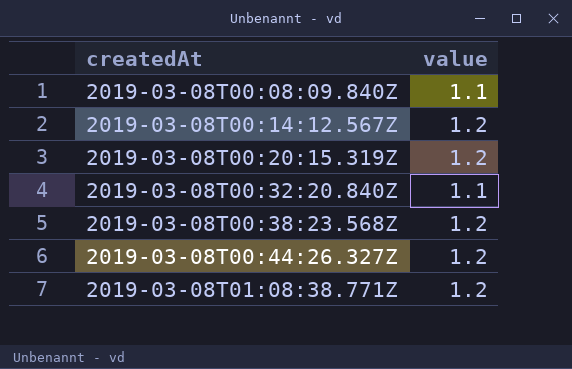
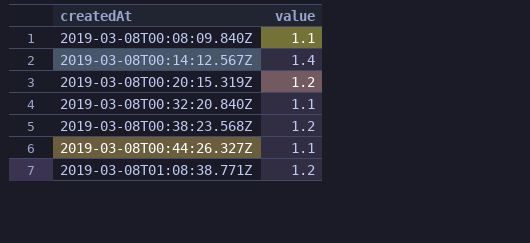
2019-03-08T00:14:12.567Z | value: 1.2 -> 1.4
2019-03-08T00:44:26.327Z | value: 1.2 -> 1.1

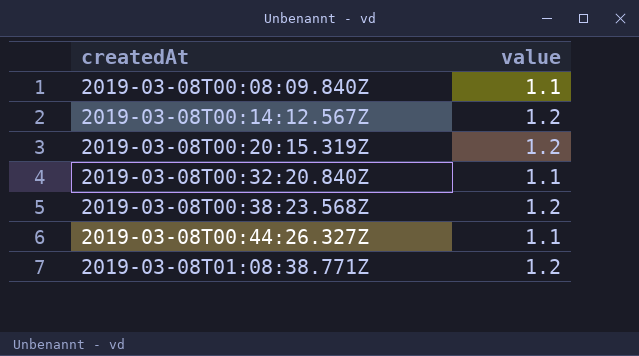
2019-03-08T00:14:12.567Z | value: 1.4 -> 1.2

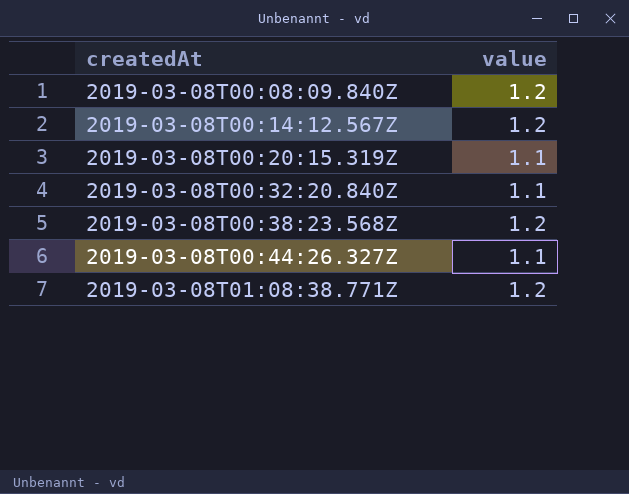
2019-03-08T00:08:09.840Z | value: 1.1 -> 1.2
2019-03-08T00:20:15.319Z | value: 1.2 -> 1.1

